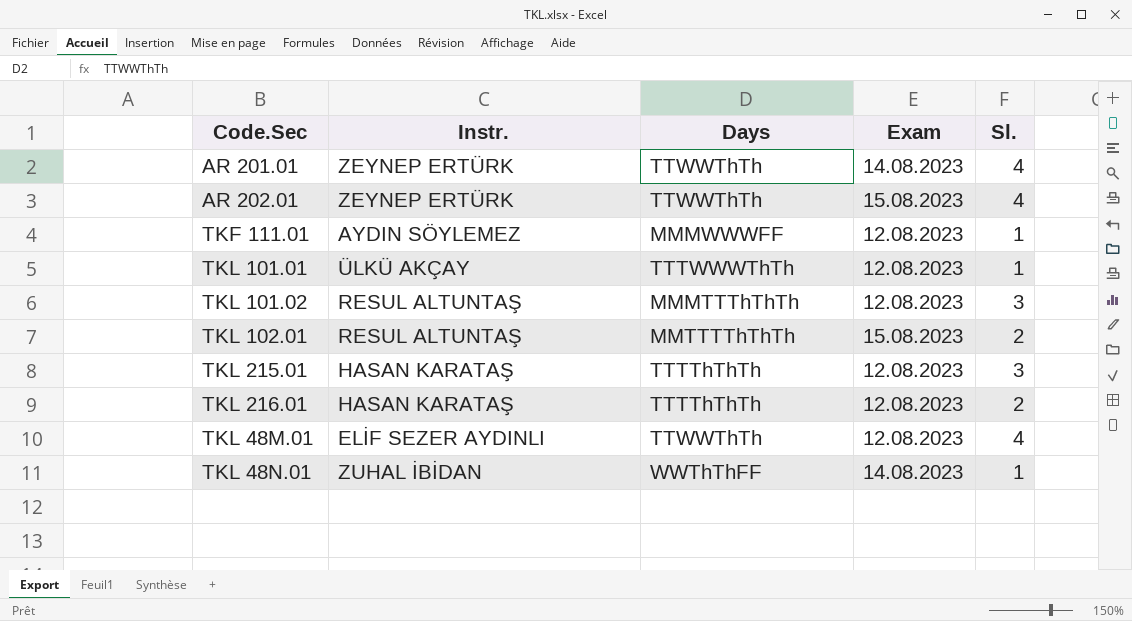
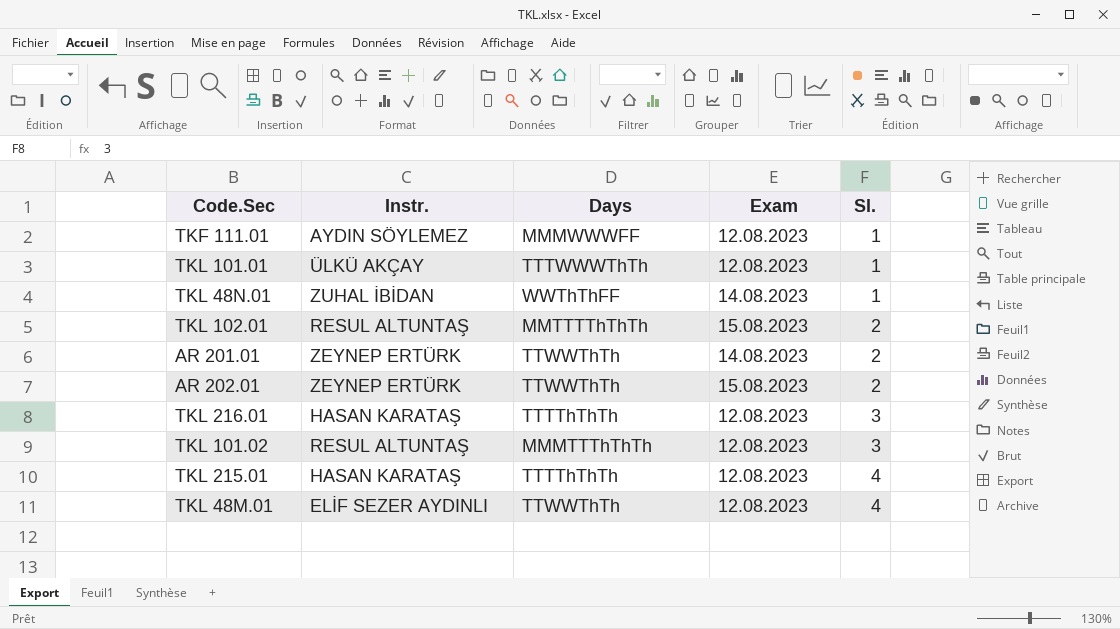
row order: none -> Sl. ascending
AR 201.01 | Sl.: 4 -> 2
AR 202.01 | Sl.: 4 -> 2
TKL 216.01 | Sl.: 2 -> 3
TKL 215.01 | Sl.: 3 -> 4

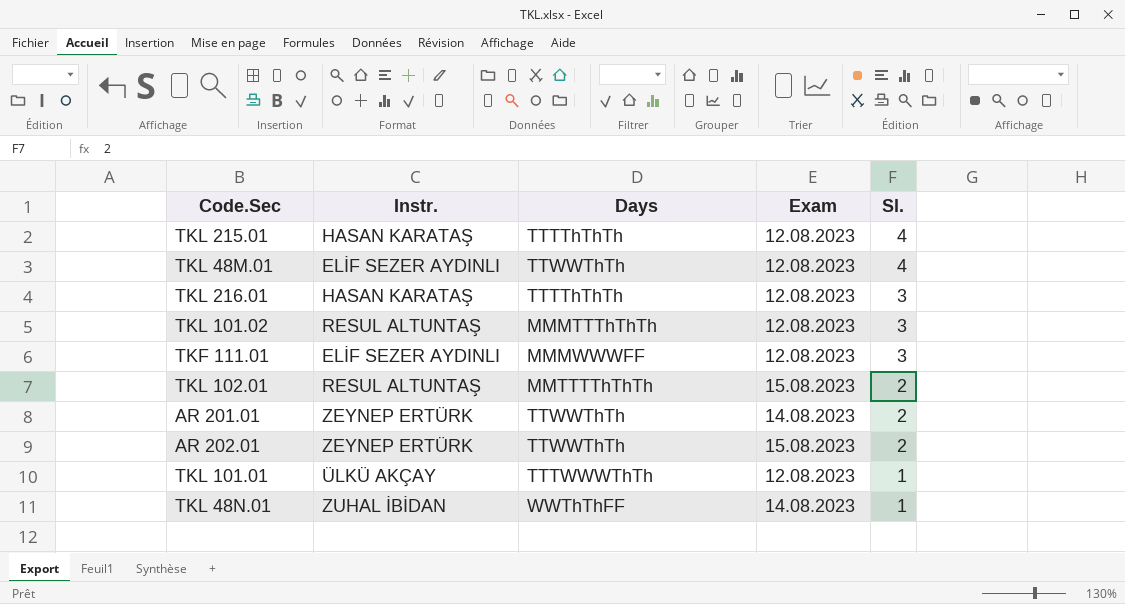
row order: Sl. ascending -> Sl. descending
TKF 111.01 | Instr.: AYDIN SÖYLEMEZ -> ELİF SEZER AYDINLI
TKF 111.01 | Sl.: 1 -> 3

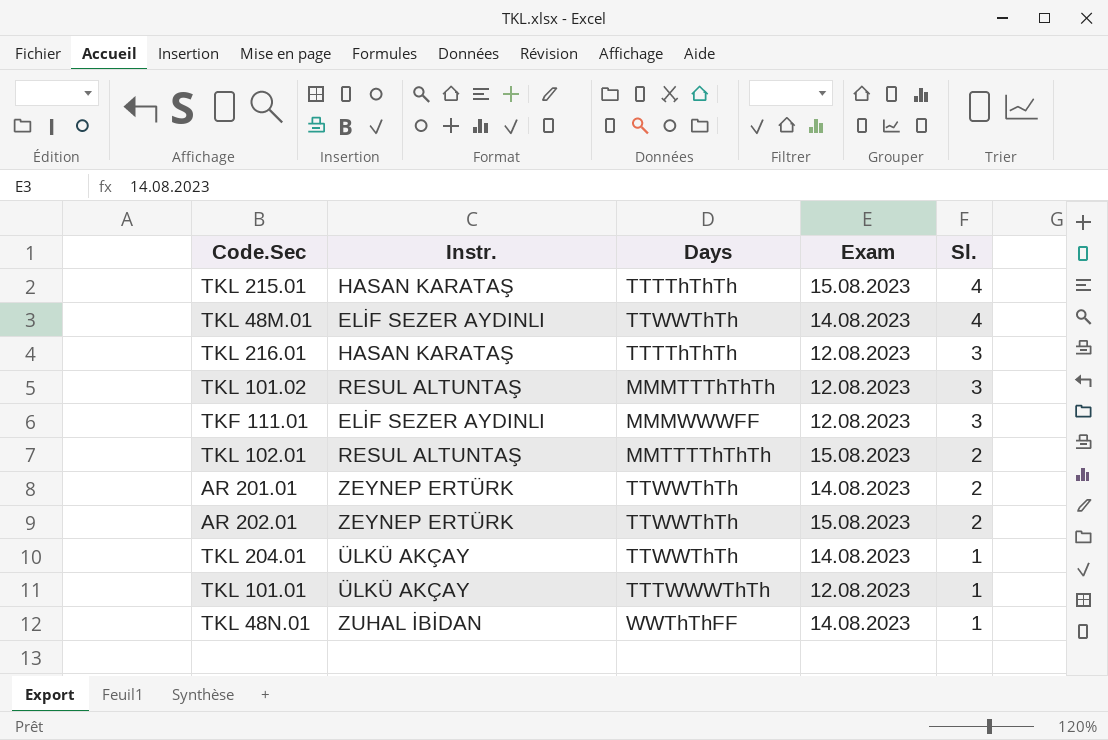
TKL 215.01 | Exam: 12.08.2023 -> 15.08.2023
TKL 48M.01 | Exam: 12.08.2023 -> 14.08.2023
row TKL 204.01: none -> ÜLKÜ AKÇAY | TTWWThTh | 14.08.2023 | 1

